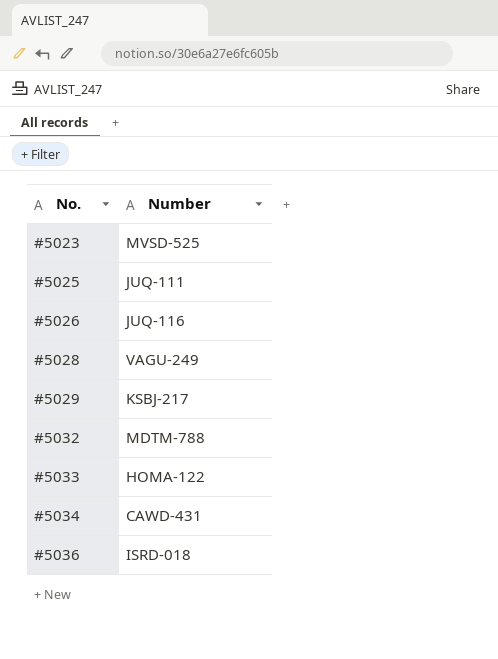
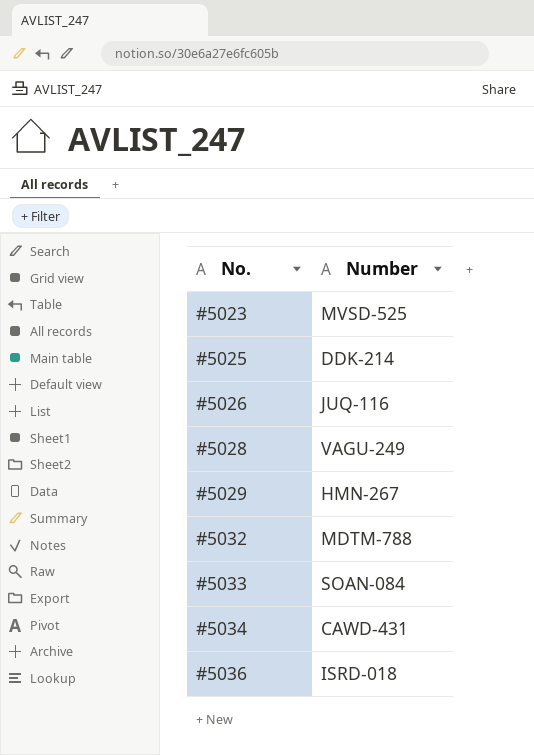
#5025 | Number: JUQ-111 -> DDK-214
#5029 | Number: KSBJ-217 -> HMN-267
#5033 | Number: HOMA-122 -> SOAN-084

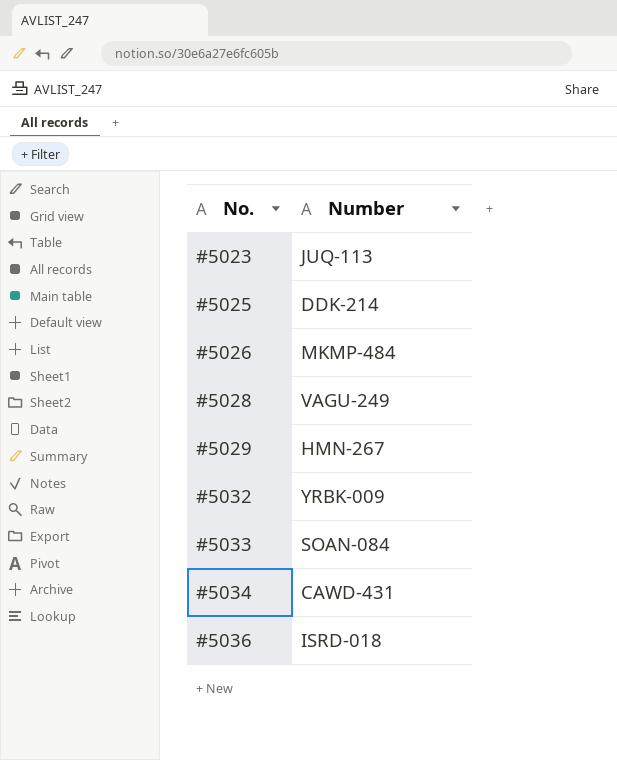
#5023 | Number: MVSD-525 -> JUQ-113
#5026 | Number: JUQ-116 -> MKMP-484
#5032 | Number: MDTM-788 -> YRBK-009

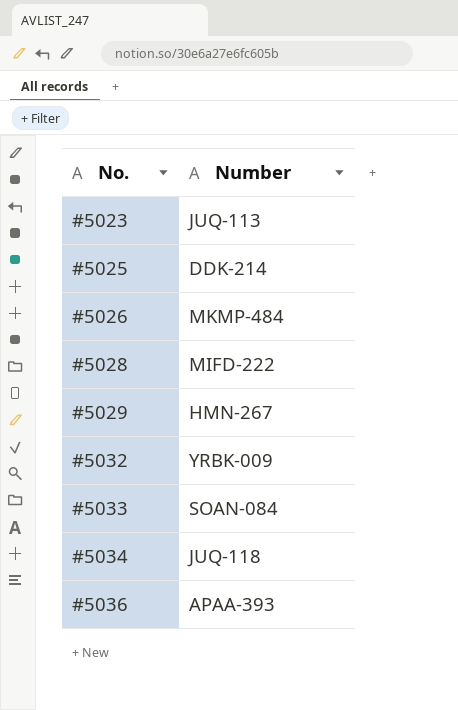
#5028 | Number: VAGU-249 -> MIFD-222
#5034 | Number: CAWD-431 -> JUQ-118
#5036 | Number: ISRD-018 -> APAA-393

